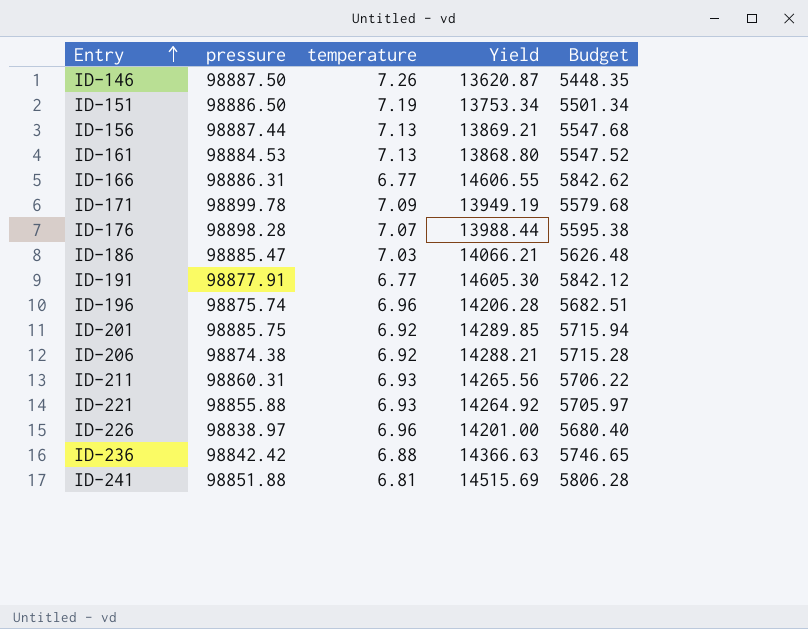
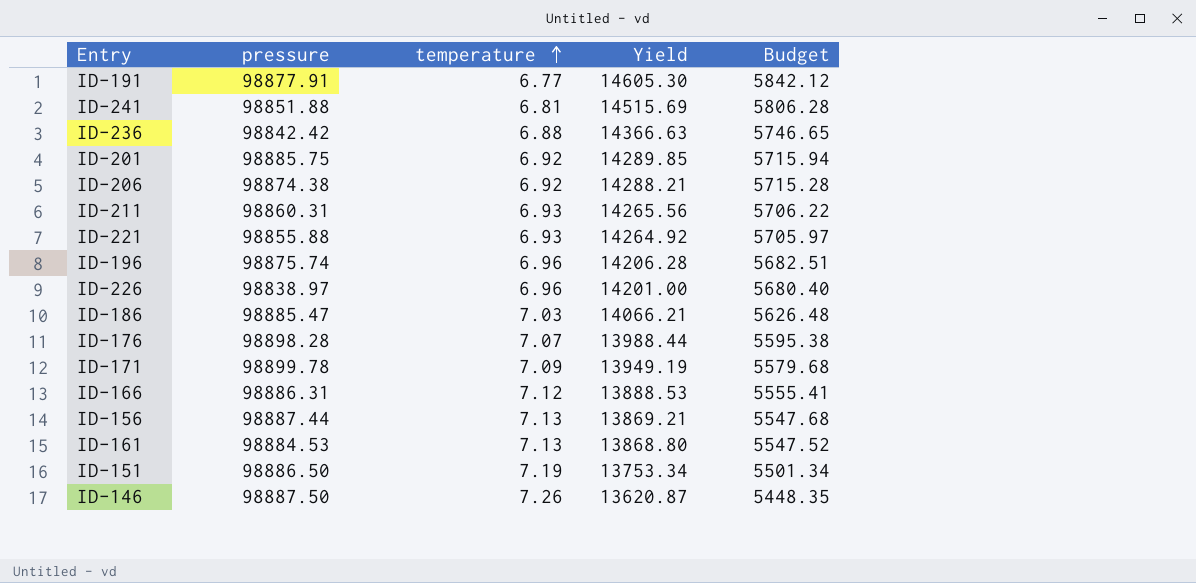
row order: Entry ascending -> temperature ascending
ID-166 | temperature: 6.77 -> 7.12
ID-166 | Yield: 14606.55 -> 13888.53
ID-166 | Budget: 5842.62 -> 5555.41

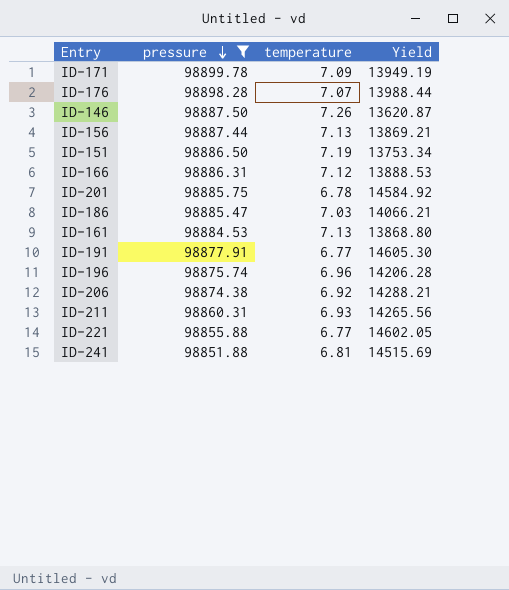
filter: none -> pressure >= 98851.88
row order: temperature ascending -> pressure descending
column Budget | formula: [Yield] * 0.4 -> none
ID-201 | temperature: 6.92 -> 6.78
ID-201 | Yield: 14289.85 -> 14584.92
ID-221 | temperature: 6.93 -> 6.77
ID-221 | Yield: 14264.92 -> 14602.05

